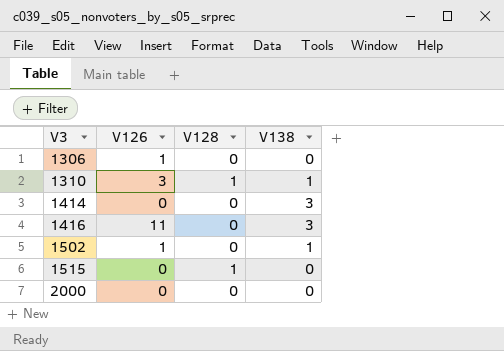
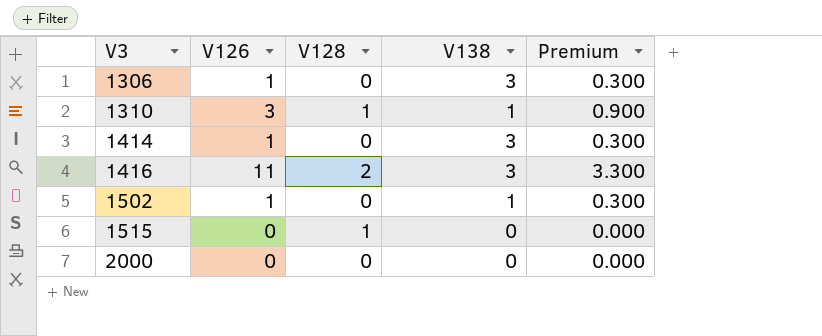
column Premium | formula: none -> [V126] * 0.3
1306 | V138: 0 -> 3
1414 | V126: 0 -> 1
1416 | V128: 0 -> 2

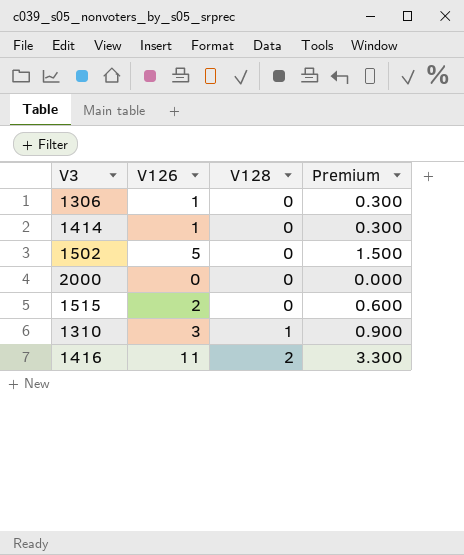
row order: V3 ascending -> V128 ascending
column V138 | position: 4 -> none
1502 | V126: 1 -> 5
1502 | Premium: 0.300 -> 1.500
1515 | V126: 0 -> 2
1515 | V128: 1 -> 0
1515 | Premium: 0.000 -> 0.600

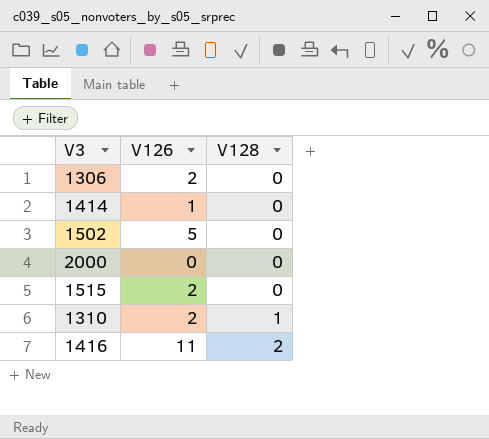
column Premium | formula: [V126] * 0.3 -> none
1306 | V126: 1 -> 2
1310 | V126: 3 -> 2

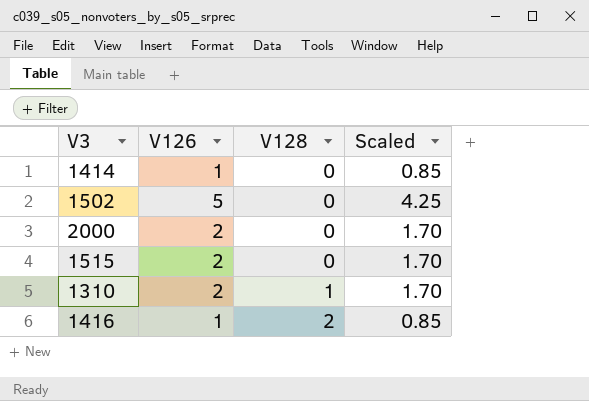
column Scaled | formula: none -> [V126] * 0.85
row 1306: 2 | 0 -> none
2000 | V126: 0 -> 2
1416 | V126: 11 -> 1

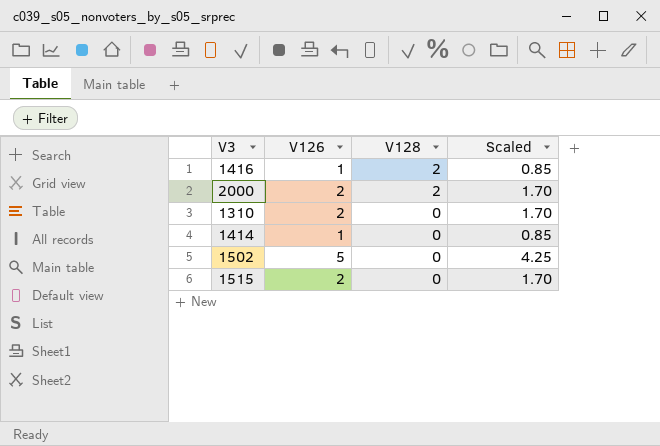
row order: V128 ascending -> V128 descending
2000 | V128: 0 -> 2
1310 | V128: 1 -> 0

